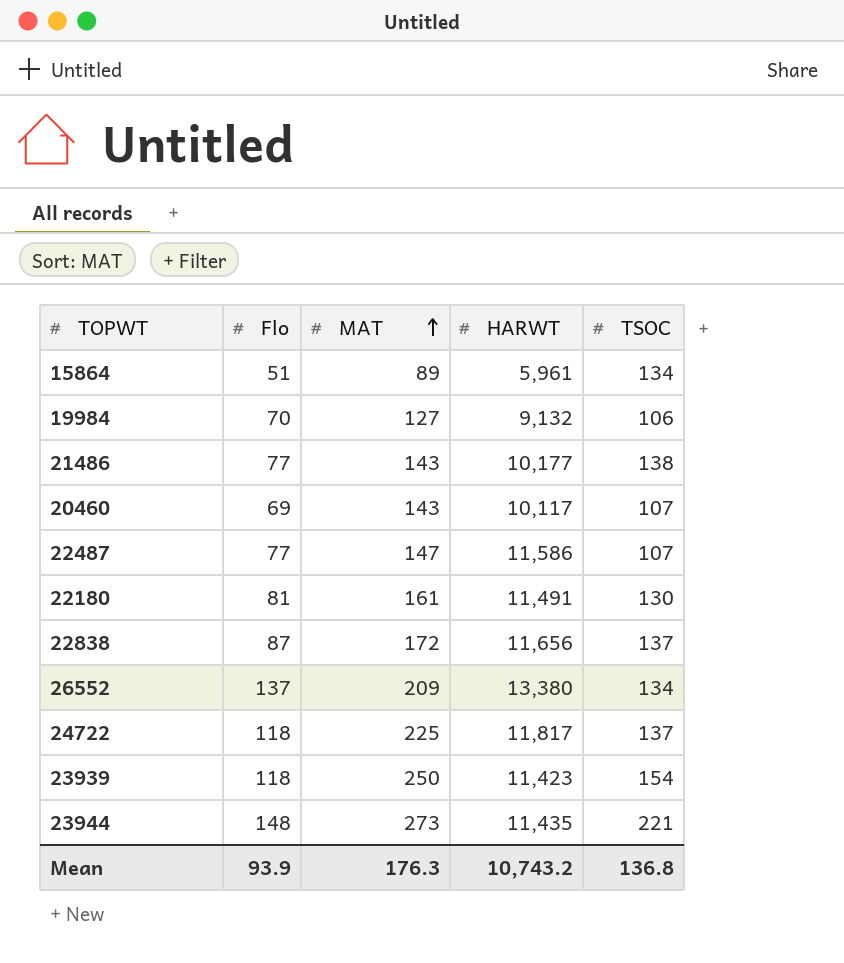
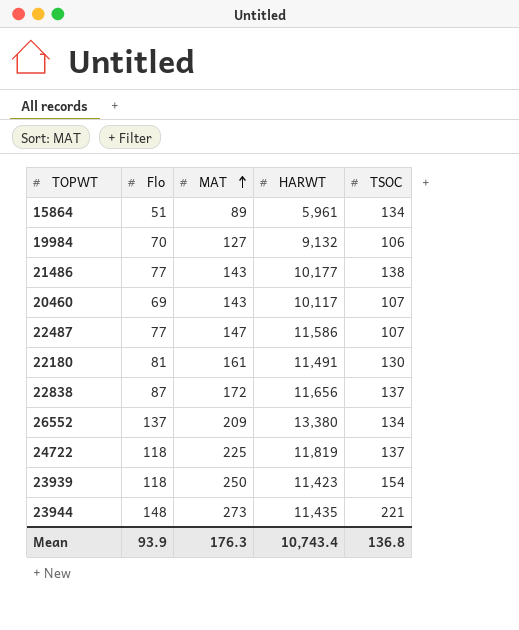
24722 | HARWT: 11,817 -> 11,819
Mean | HARWT: 10,743.2 -> 10,743.4

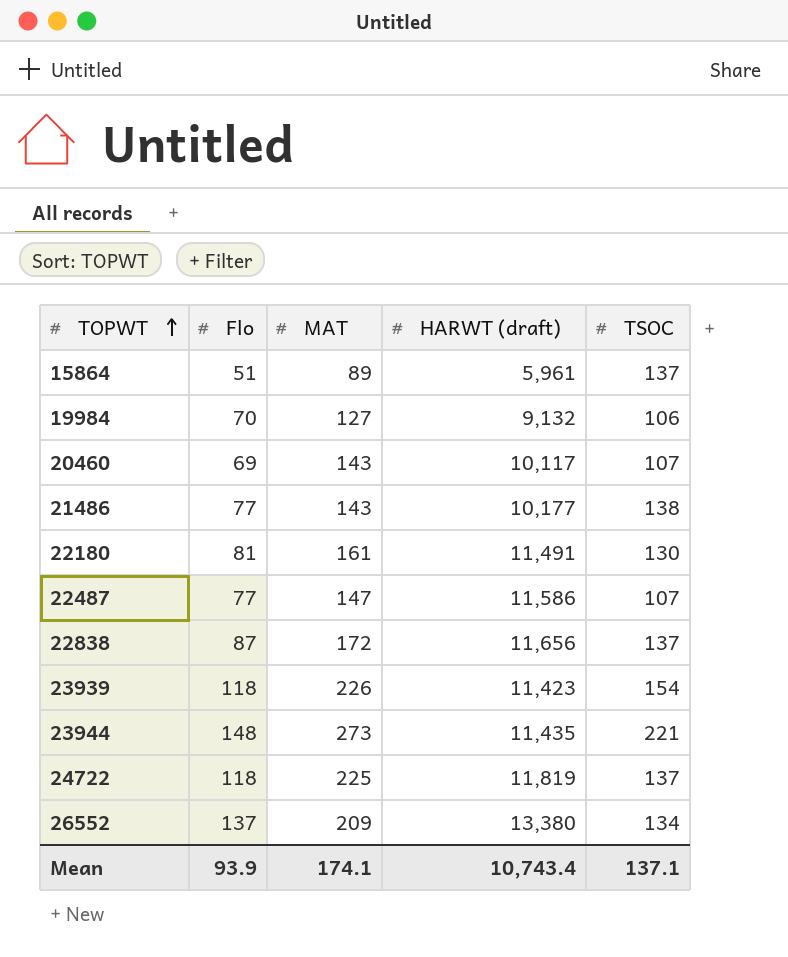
row order: MAT ascending -> TOPWT ascending
column name: HARWT -> HARWT (draft)
15864 | TSOC: 134 -> 137
23939 | MAT: 250 -> 226
Mean | MAT: 176.3 -> 174.1
Mean | TSOC: 136.8 -> 137.1

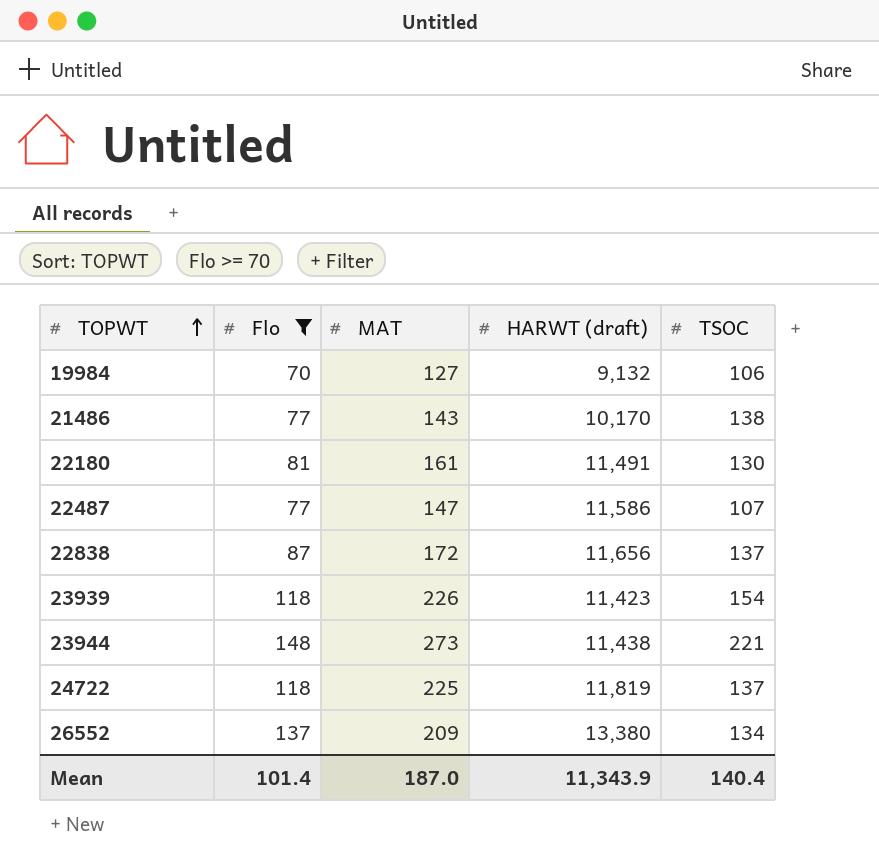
filter: none -> Flo >= 70
21486 | HARWT (draft): 10,177 -> 10,170
23944 | HARWT (draft): 11,435 -> 11,438
Mean | Flo: 93.9 -> 101.4
Mean | MAT: 174.1 -> 187.0
Mean | HARWT (draft): 10,743.4 -> 11,343.9
Mean | TSOC: 137.1 -> 140.4

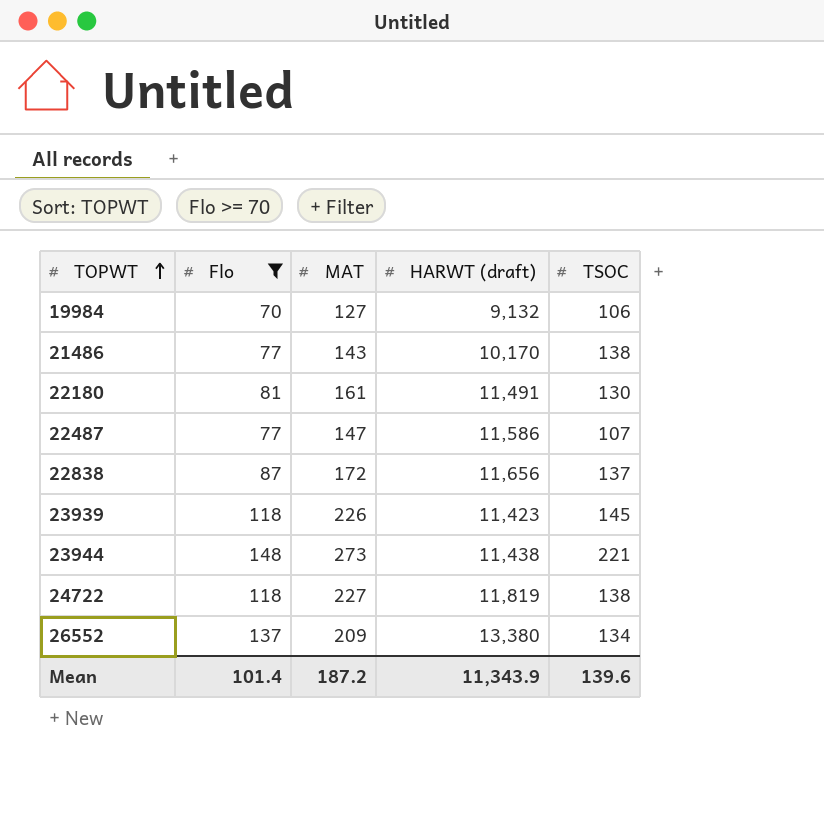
23939 | TSOC: 154 -> 145
24722 | MAT: 225 -> 227
24722 | TSOC: 137 -> 138
Mean | MAT: 187.0 -> 187.2
Mean | TSOC: 140.4 -> 139.6

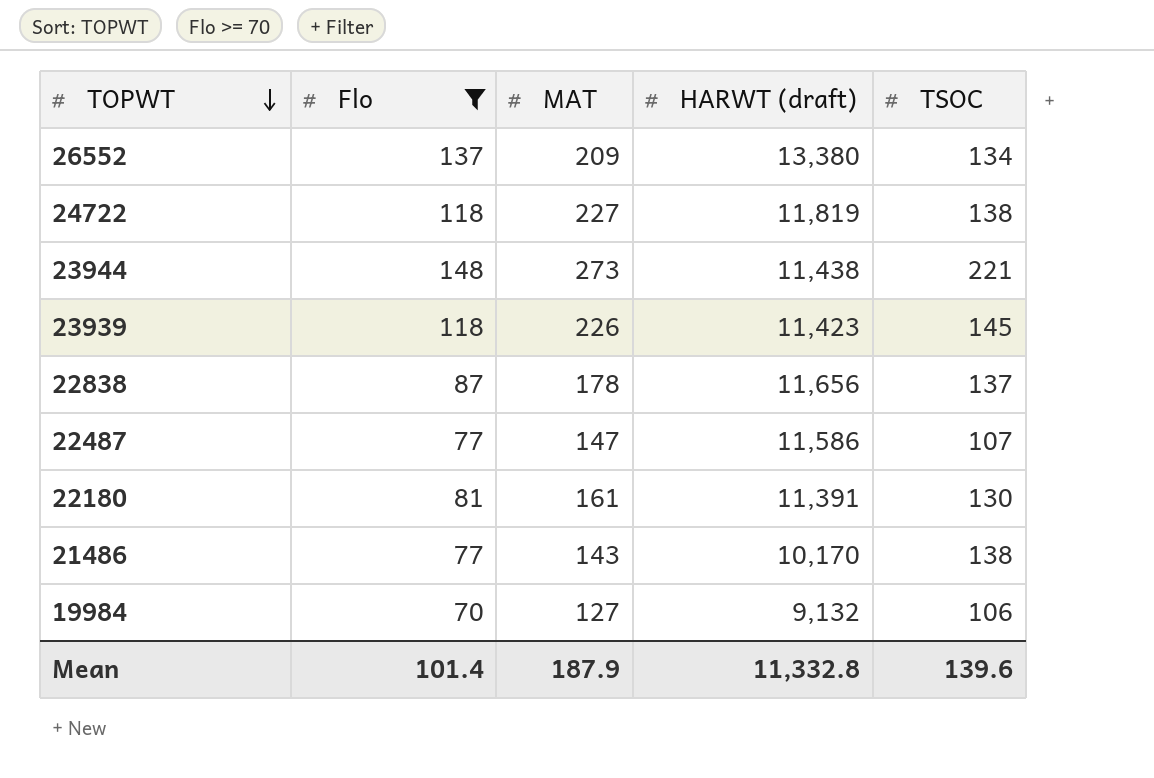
row order: TOPWT ascending -> TOPWT descending
22838 | MAT: 172 -> 178
22180 | HARWT (draft): 11,491 -> 11,391
Mean | MAT: 187.2 -> 187.9
Mean | HARWT (draft): 11,343.9 -> 11,332.8

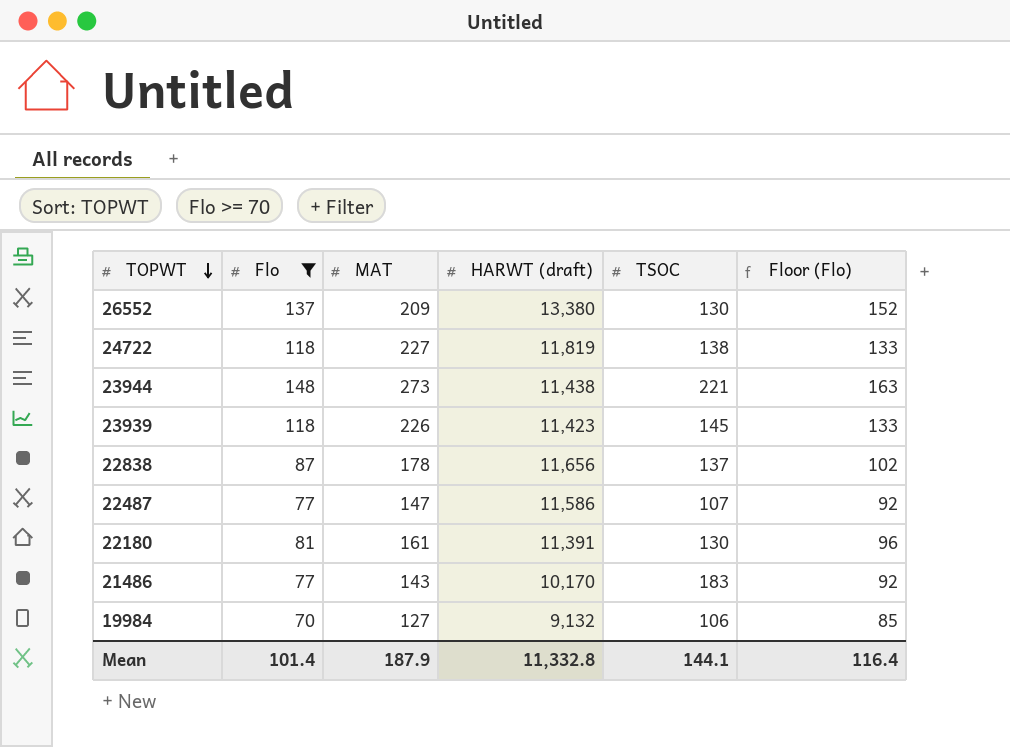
column Floor (Flo) | formula: none -> [Flo] + 15
26552 | TSOC: 134 -> 130
21486 | TSOC: 138 -> 183
Mean | TSOC: 139.6 -> 144.1

